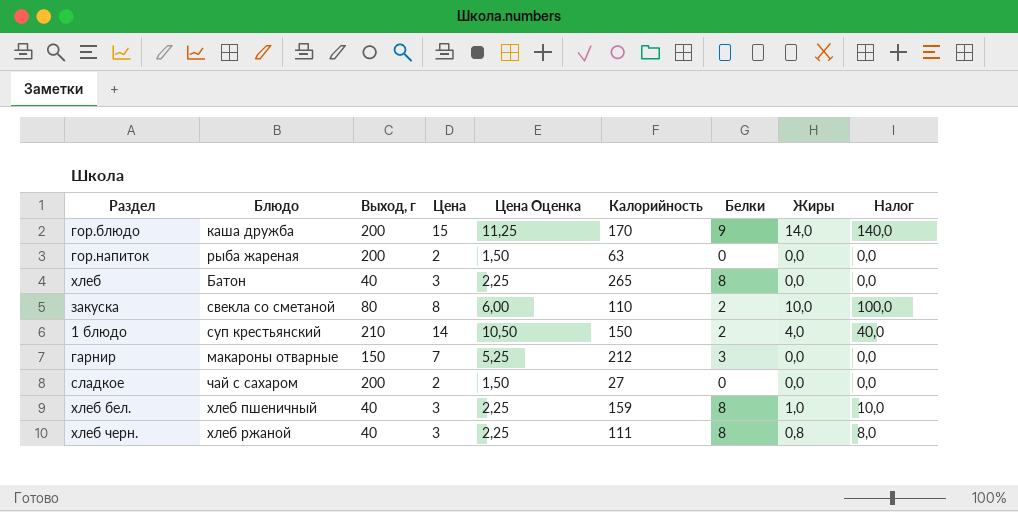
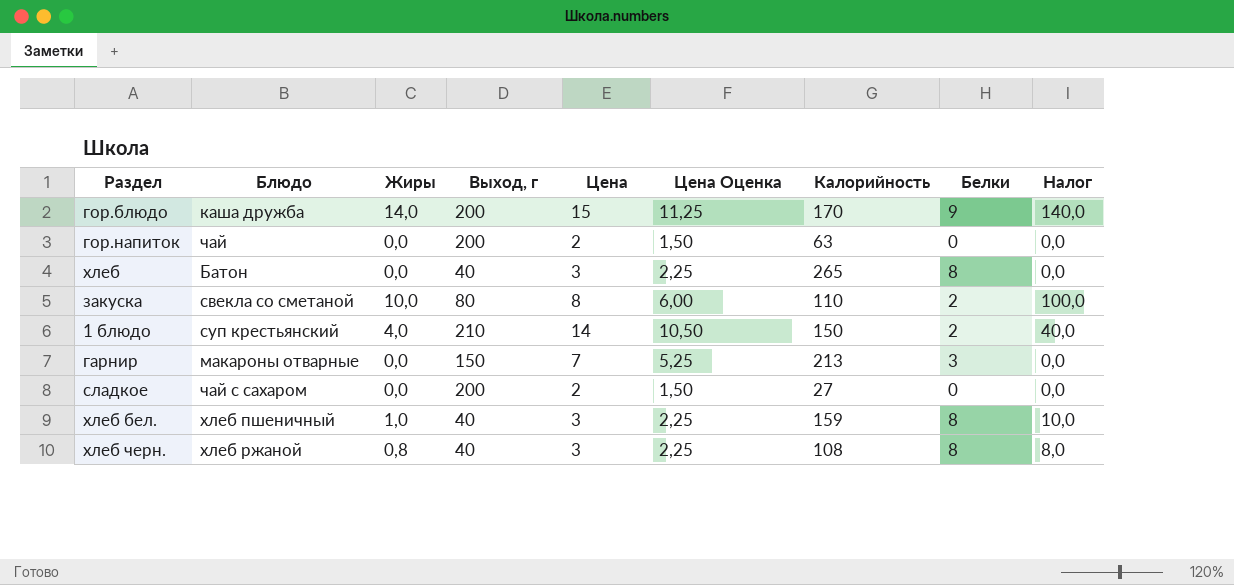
column Жиры | position: 8 -> 3
гор.напиток | Блюдо: рыба жареная -> чай
гарнир | Калорийность: 212 -> 213
хлеб черн. | Калорийность: 111 -> 108

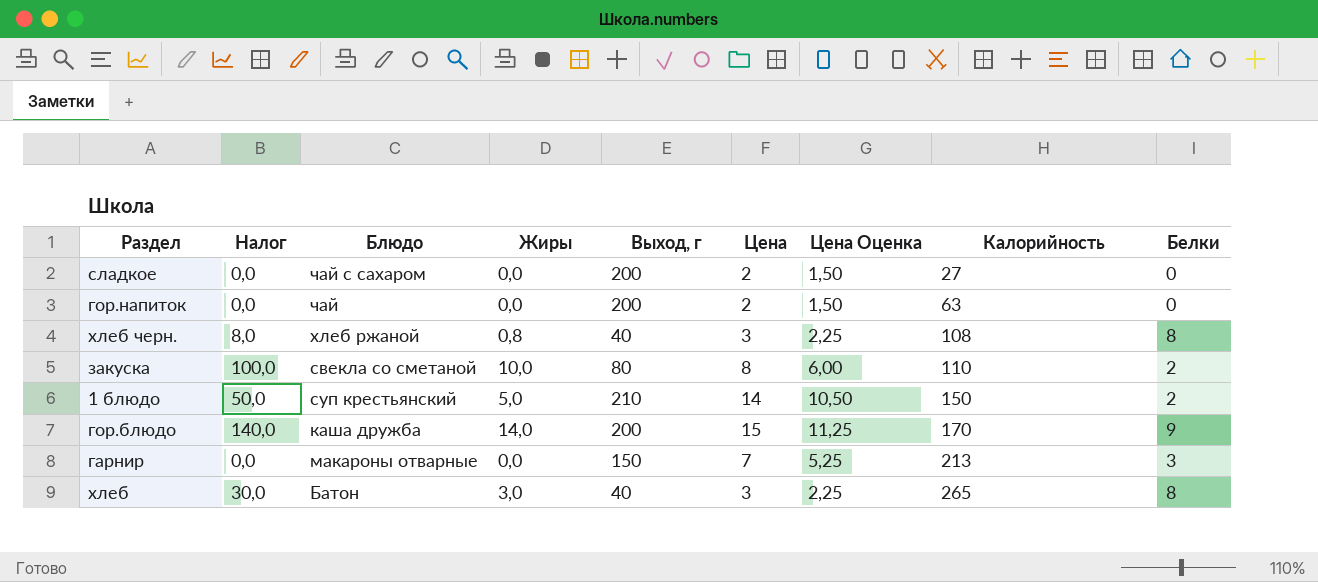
row order: none -> Калорийность ascending
column Налог | position: 9 -> 2
row хлеб бел.: хлеб пшеничный | 1,0 | 40 | 3 | 2,25 | 159 | 8 | 10,0 -> none
1 блюдо | Налог: 40,0 -> 50,0
1 блюдо | Жиры: 4,0 -> 5,0
хлеб | Налог: 0,0 -> 30,0
хлеб | Жиры: 0,0 -> 3,0

